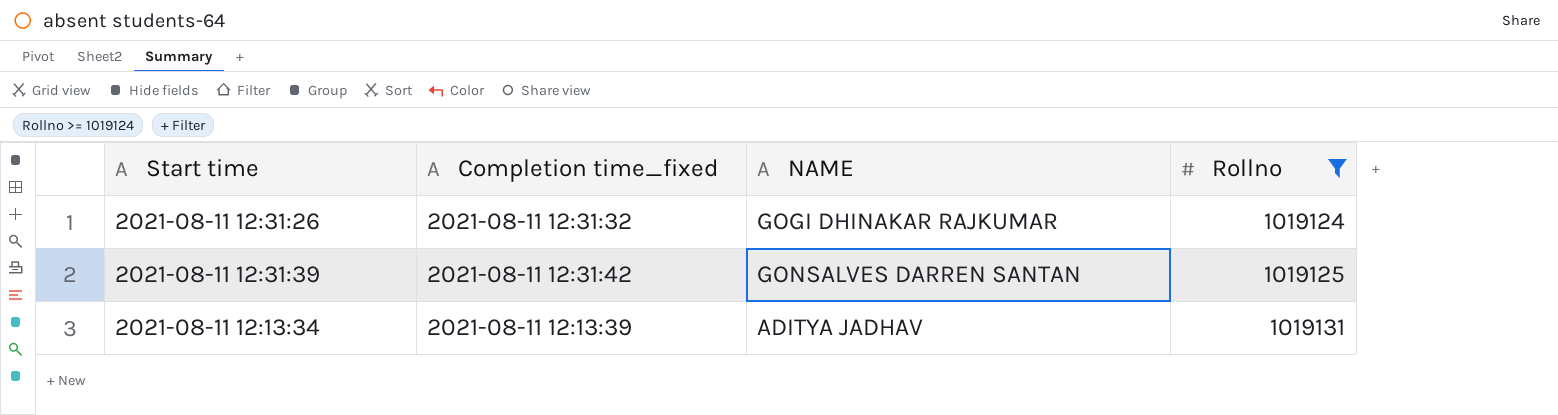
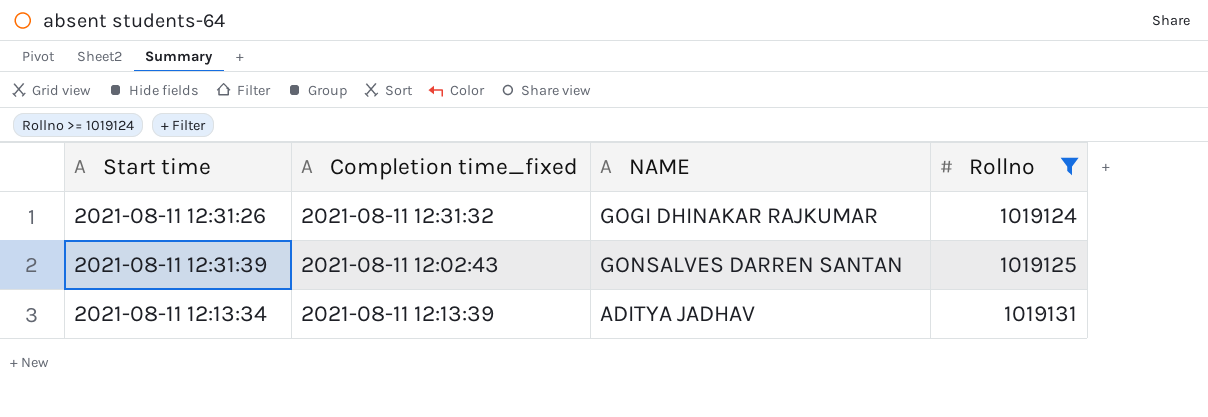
2021-08-11 12:31:39 | Completion time_fixed: 2021-08-11 12:31:42 -> 2021-08-11 12:02:43

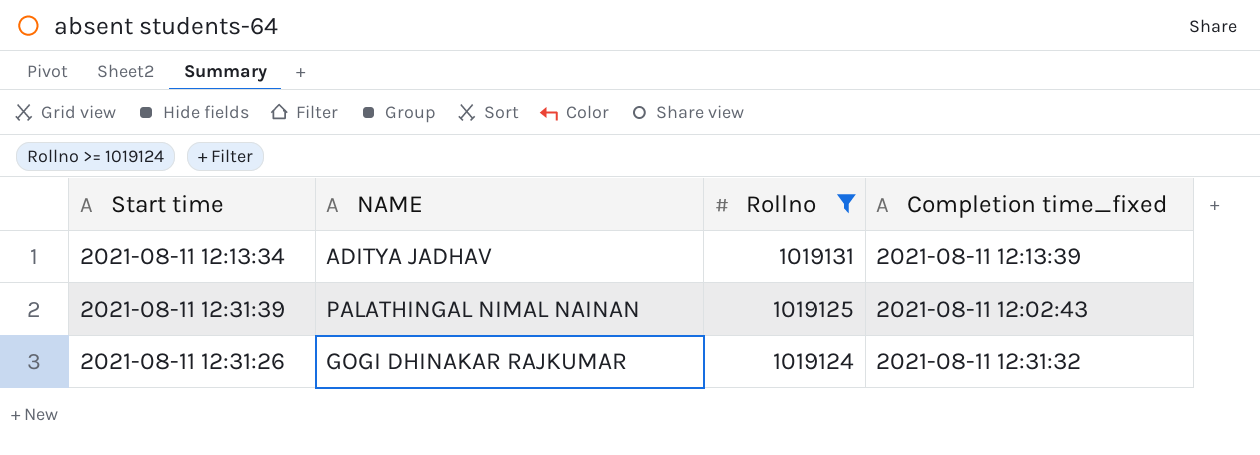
row order: Rollno ascending -> Rollno descending
column Completion time_fixed | position: 2 -> 4
2021-08-11 12:31:39 | NAME: GONSALVES DARREN SANTAN -> PALATHINGAL NIMAL NAINAN

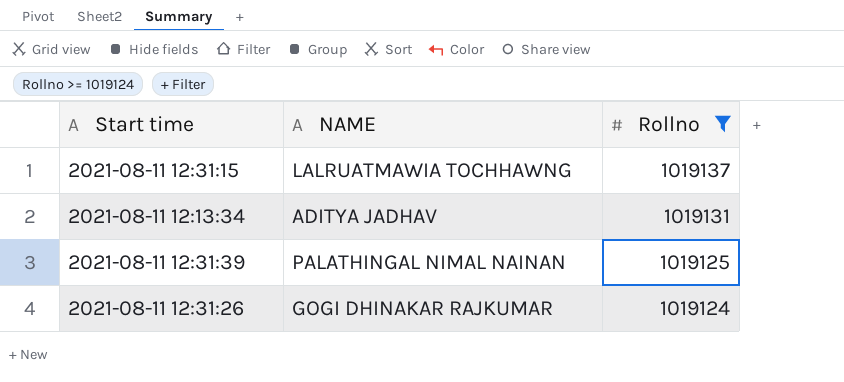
column Completion time_fixed | position: 4 -> none
row 2021-08-11 12:31:15: none -> LALRUATMAWIA TOCHHAWNG | 1019137

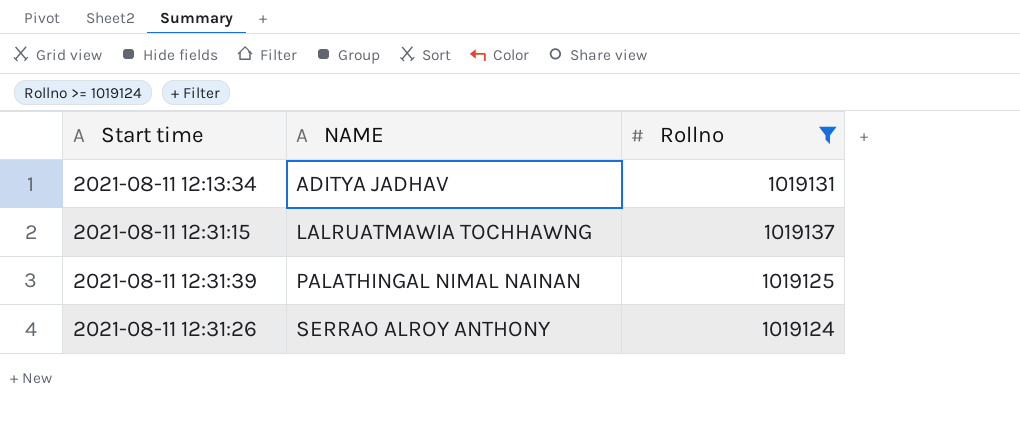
row order: Rollno descending -> NAME ascending
2021-08-11 12:31:26 | NAME: GOGI DHINAKAR RAJKUMAR -> SERRAO ALROY ANTHONY

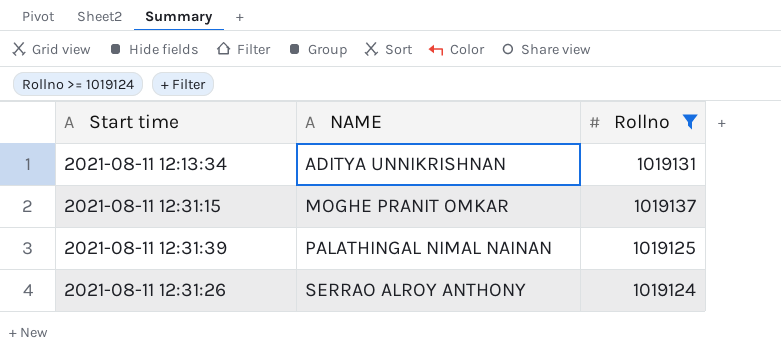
2021-08-11 12:13:34 | NAME: ADITYA JADHAV -> ADITYA UNNIKRISHNAN
2021-08-11 12:31:15 | NAME: LALRUATMAWIA TOCHHAWNG -> MOGHE PRANIT OMKAR

